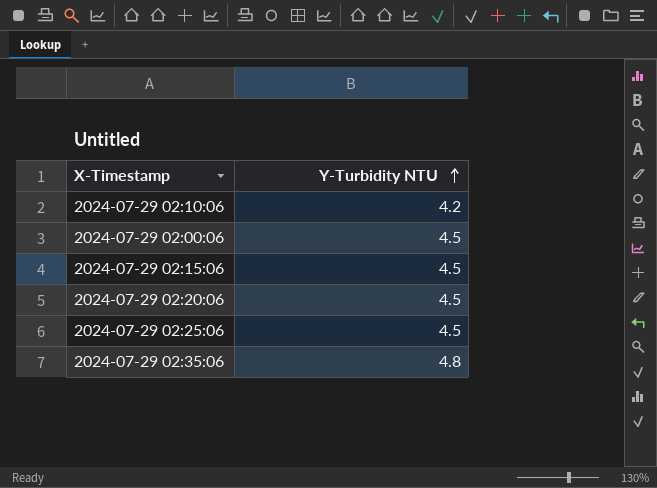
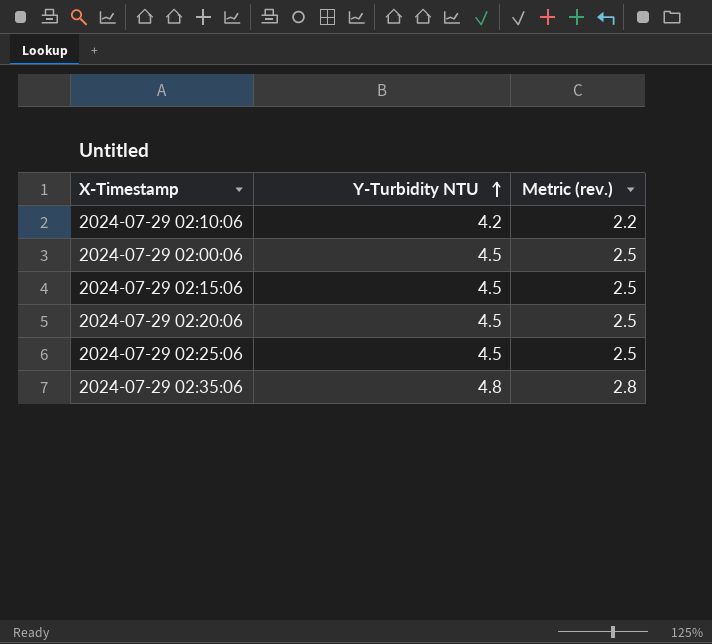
column Metric (rev.) | formula: none -> [Y-Turbidity NTU] - 2

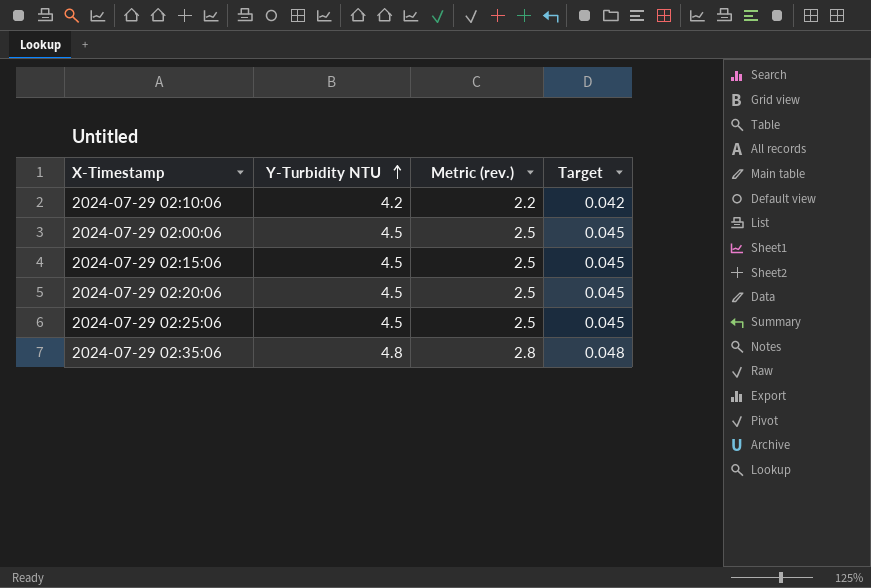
column Target | formula: none -> [Y-Turbidity NTU] * 0.01

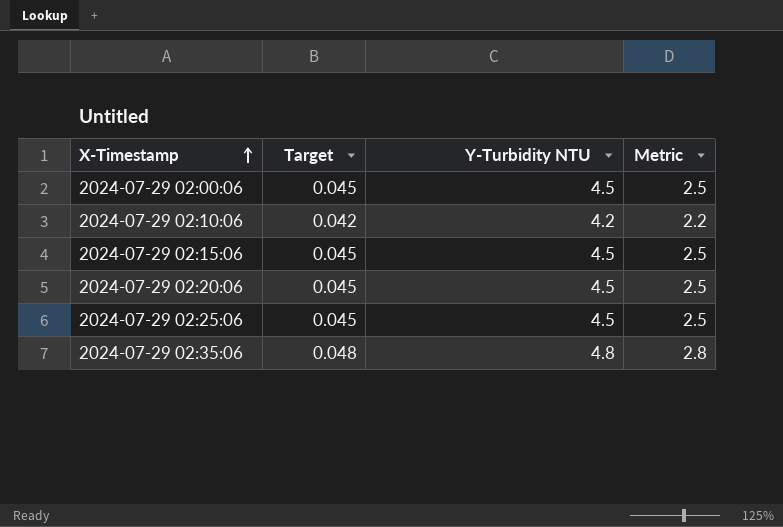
row order: Y-Turbidity NTU ascending -> X-Timestamp ascending
column Target | position: 4 -> 2
column name: Metric (rev.) -> Metric

